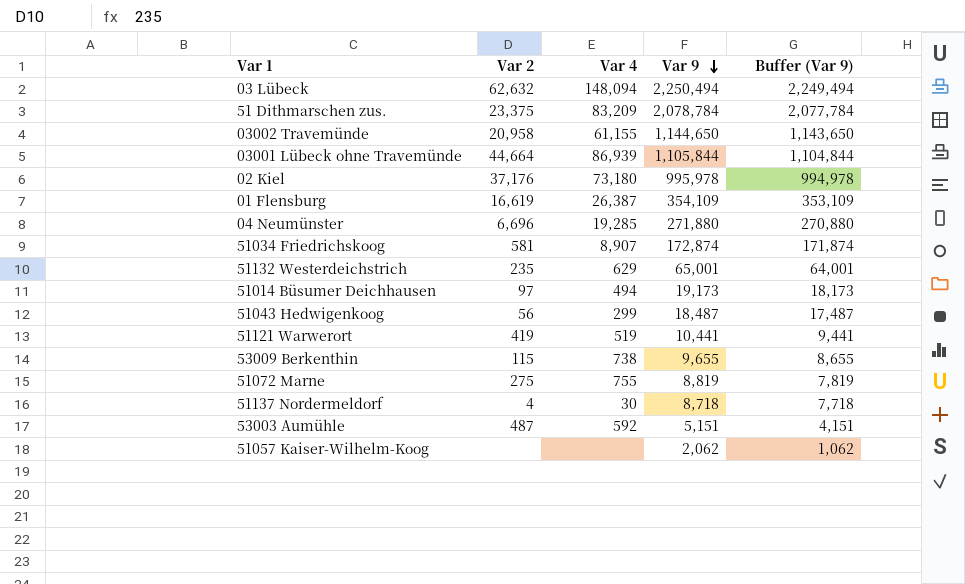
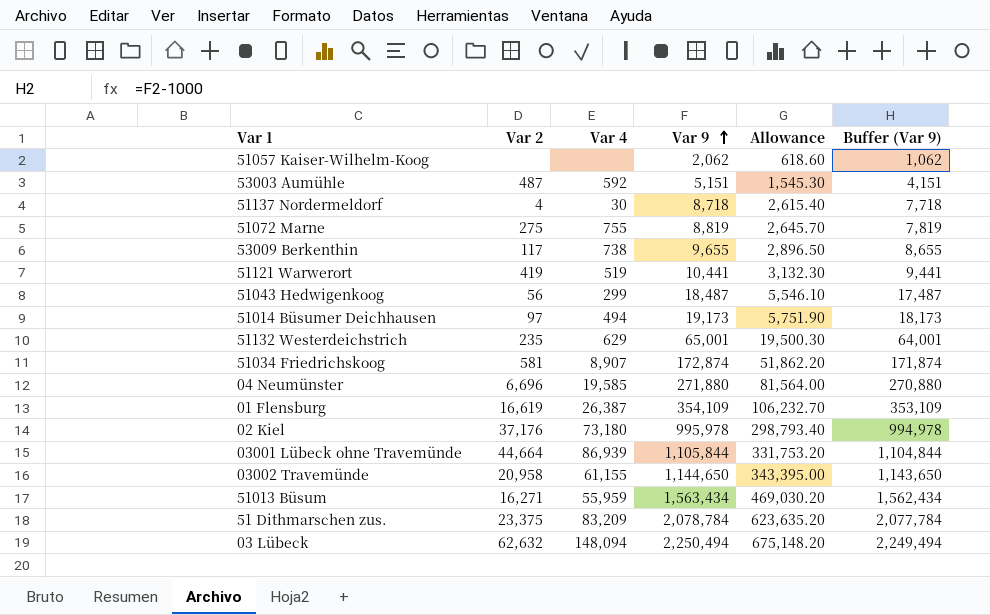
row order: Var 9 descending -> Var 9 ascending
column Allowance | formula: none -> [Var 9] * 0.3
53009 Berkenthin | Var 2: 115 -> 117
04 Neumünster | Var 4: 19,285 -> 19,585
row 51013 Büsum: none -> 16,271 | 55,959 | 1,563,434 | 469,030.20 | 1,562,434

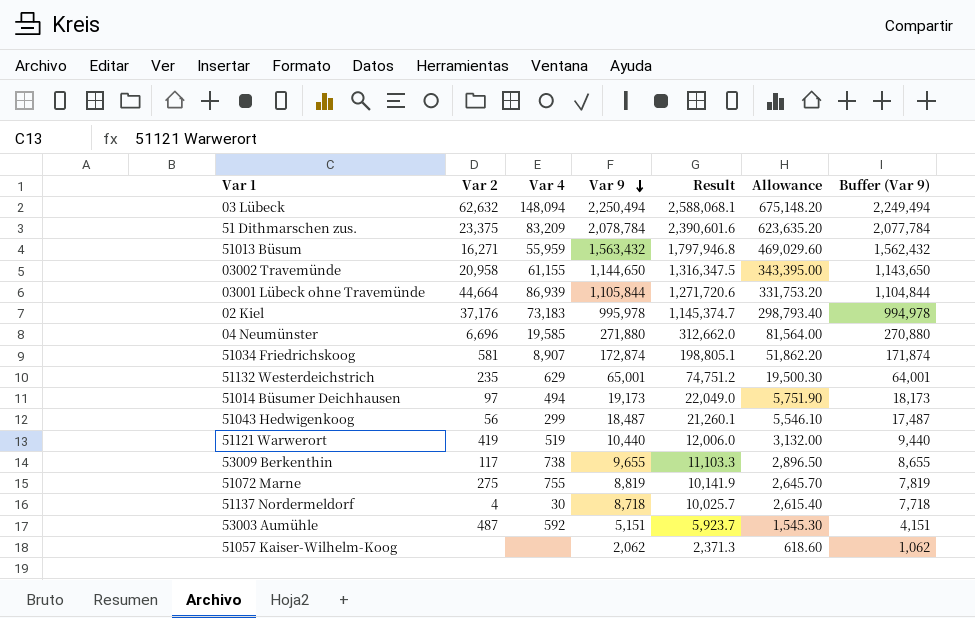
row order: Var 9 ascending -> Var 9 descending
column Result | formula: none -> [Var 9] * 1.15
row 01 Flensburg: 16,619 | 26,387 | 354,109 | 106,232.70 | 353,109 -> none
51013 Büsum | Var 9: 1,563,434 -> 1,563,432
51013 Büsum | Allowance: 469,030.20 -> 469,029.60
51013 Büsum | Buffer (Var 9): 1,562,434 -> 1,562,432
02 Kiel | Var 4: 73,180 -> 73,183
51121 Warwerort | Var 9: 10,441 -> 10,440
51121 Warwerort | Allowance: 3,132.30 -> 3,132.00
51121 Warwerort | Buffer (Var 9): 9,441 -> 9,440

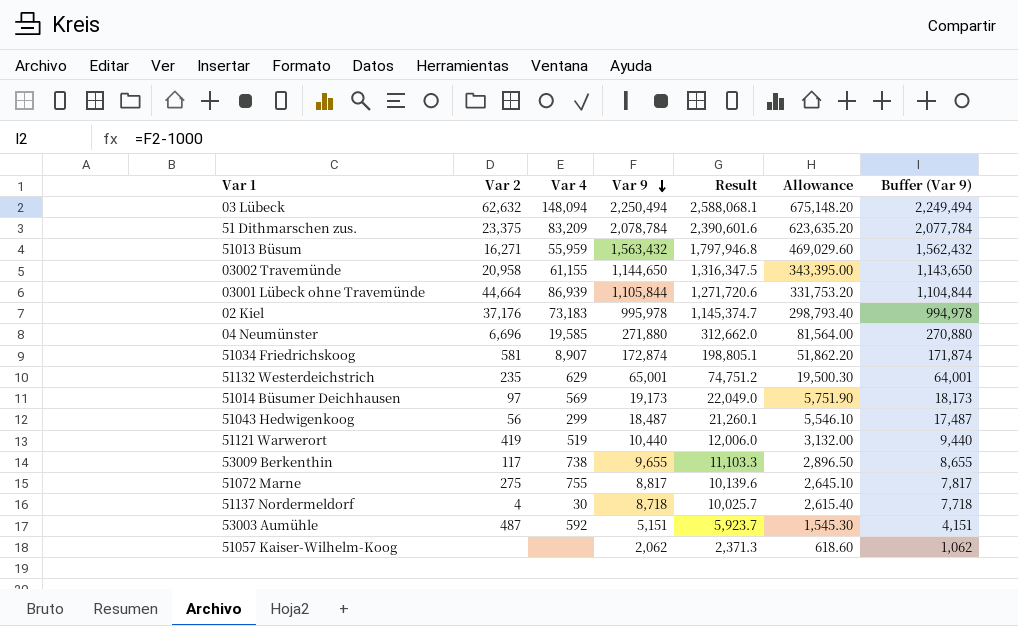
51014 Büsumer Deichhausen | Var 4: 494 -> 569
51072 Marne | Var 9: 8,819 -> 8,817
51072 Marne | Result: 10,141.9 -> 10,139.6
51072 Marne | Allowance: 2,645.70 -> 2,645.10
51072 Marne | Buffer (Var 9): 7,819 -> 7,817

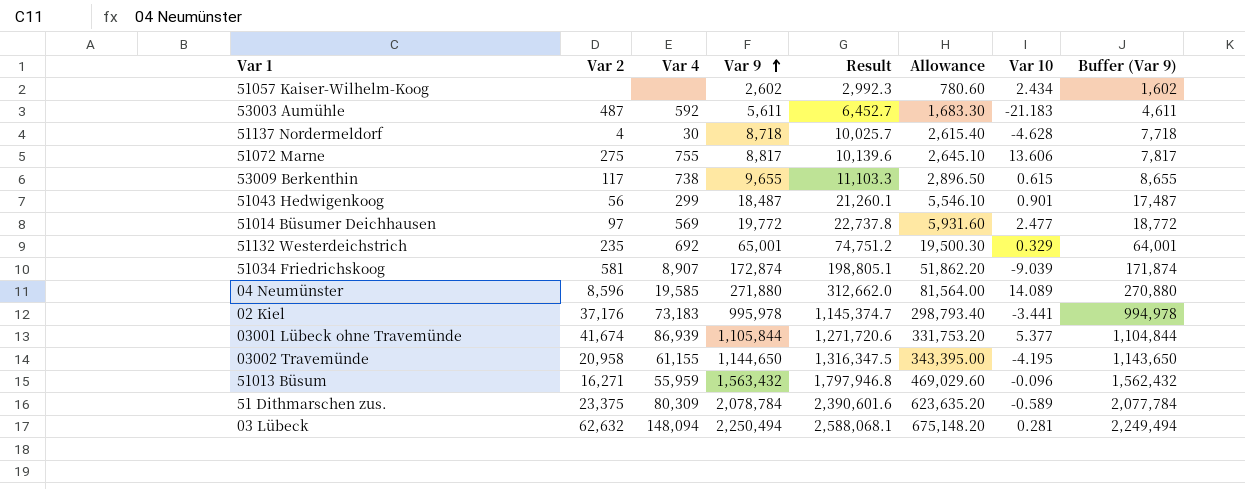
row order: Var 9 descending -> Var 9 ascending
column Var 10 | position: none -> 7
row 51121 Warwerort: 419 | 519 | 10,440 | 12,006.0 | 3,132.00 | 9,440 -> none
51057 Kaiser-Wilhelm-Koog | Var 9: 2,062 -> 2,602
51057 Kaiser-Wilhelm-Koog | Result: 2,371.3 -> 2,992.3
51057 Kaiser-Wilhelm-Koog | Allowance: 618.60 -> 780.60
51057 Kaiser-Wilhelm-Koog | Buffer (Var 9): 1,062 -> 1,602
53003 Aumühle | Var 9: 5,151 -> 5,611
53003 Aumühle | Result: 5,923.7 -> 6,452.7
53003 Aumühle | Allowance: 1,545.30 -> 1,683.30
53003 Aumühle | Buffer (Var 9): 4,151 -> 4,611
51014 Büsumer Deichhausen | Var 9: 19,173 -> 19,772
51014 Büsumer Deichhausen | Result: 22,049.0 -> 22,737.8
51014 Büsumer Deichhausen | Allowance: 5,751.90 -> 5,931.60
51014 Büsumer Deichhausen | Buffer (Var 9): 18,173 -> 18,772
51132 Westerdeichstrich | Var 4: 629 -> 692
04 Neumünster | Var 2: 6,696 -> 8,596
03001 Lübeck ohne Travemünde | Var 2: 44,664 -> 41,674
51 Dithmarschen zus. | Var 4: 83,209 -> 80,309

